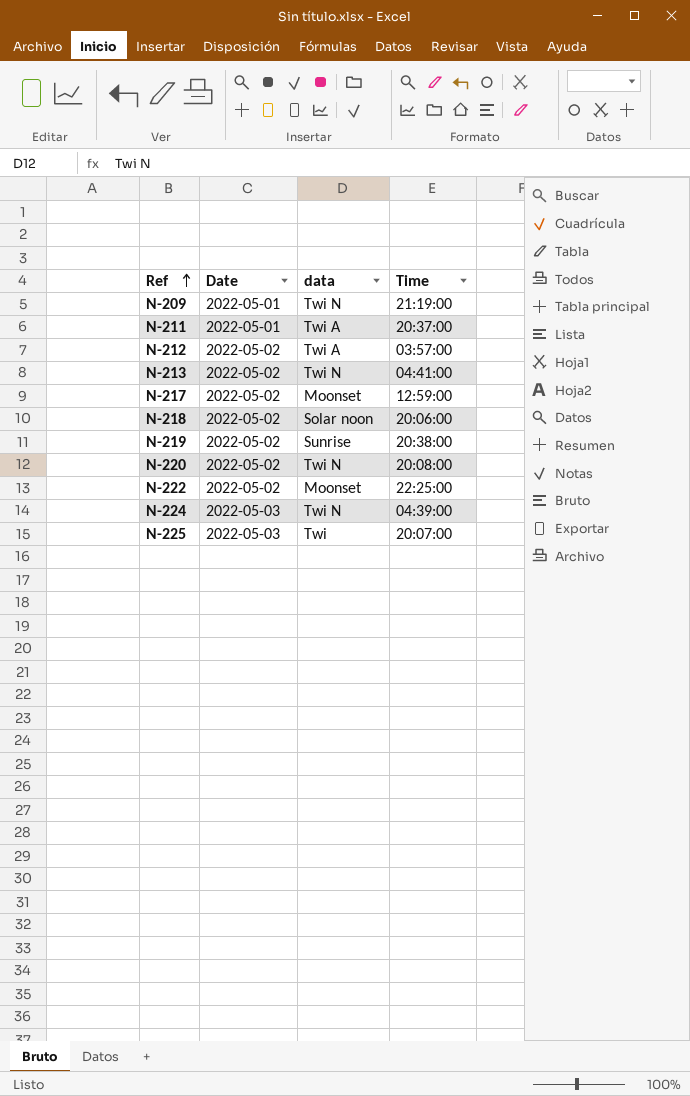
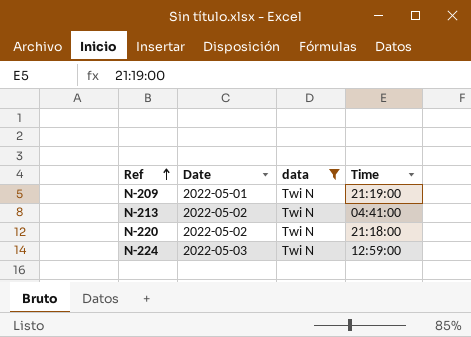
filter: none -> data = Twi N
N-220 | Time: 20:08:00 -> 21:18:00
N-224 | Time: 04:39:00 -> 12:59:00

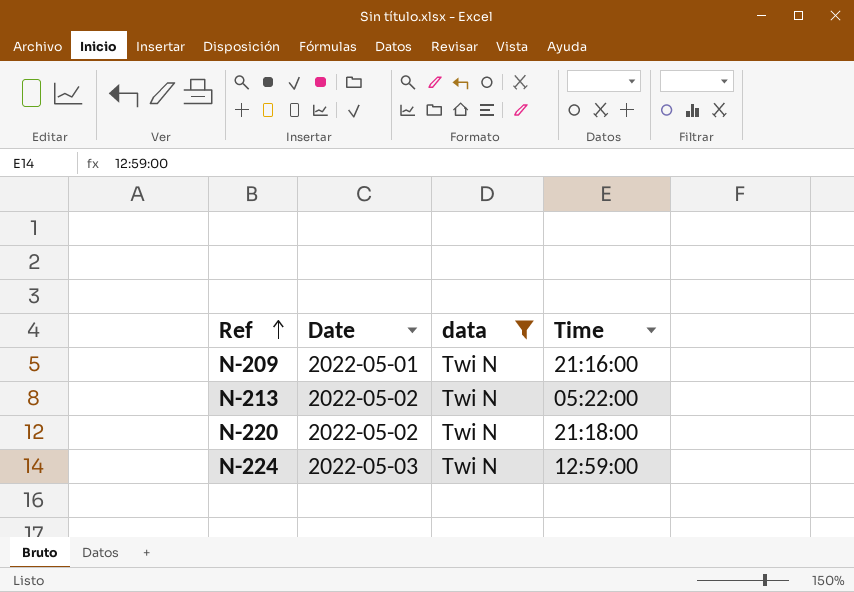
N-209 | Time: 21:19:00 -> 21:16:00
N-213 | Time: 04:41:00 -> 05:22:00

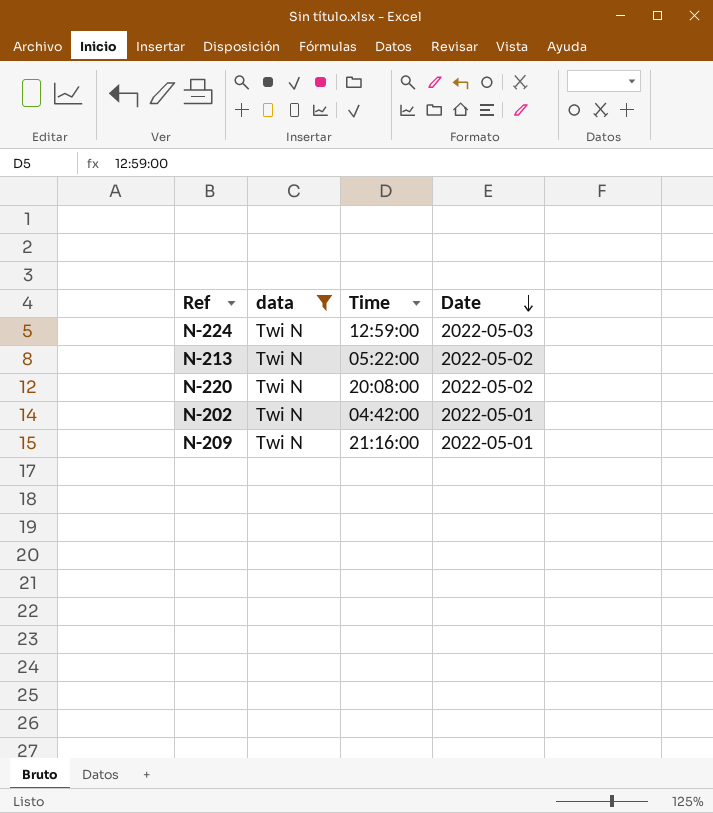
row order: Ref ascending -> Date descending
column Date | position: 2 -> 4
N-220 | Time: 21:18:00 -> 20:08:00
row N-202: none -> Twi N | 04:42:00 | 2022-05-01

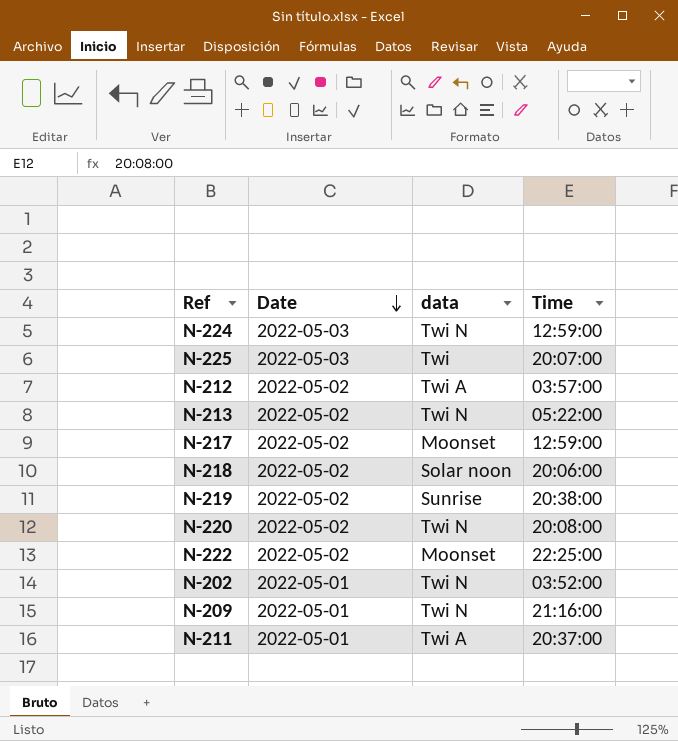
filter: data = Twi N -> none
column Date | position: 4 -> 2
N-202 | Time: 04:42:00 -> 03:52:00

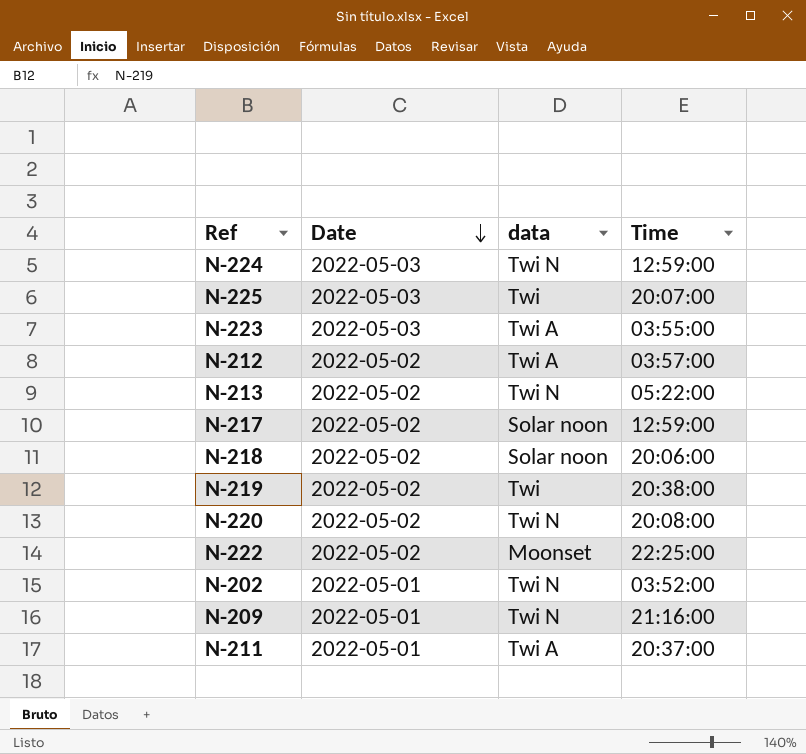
row N-223: none -> 2022-05-03 | Twi A | 03:55:00
N-217 | data: Moonset -> Solar noon
N-219 | data: Sunrise -> Twi

